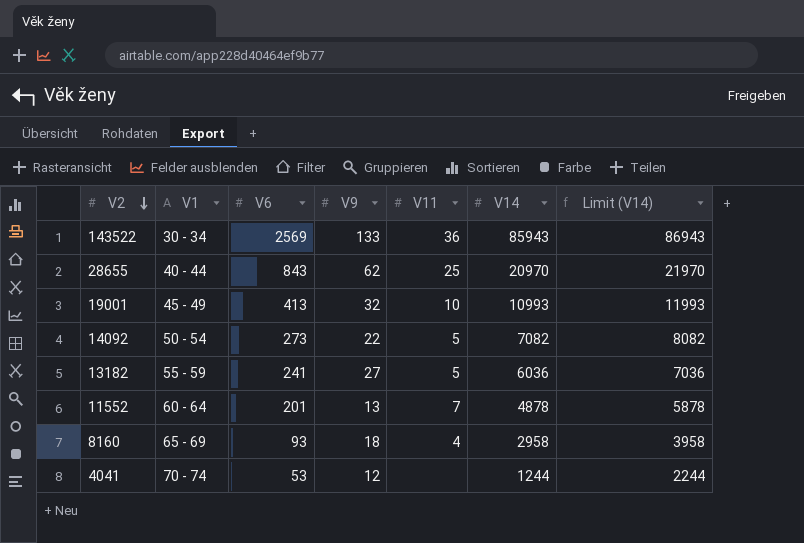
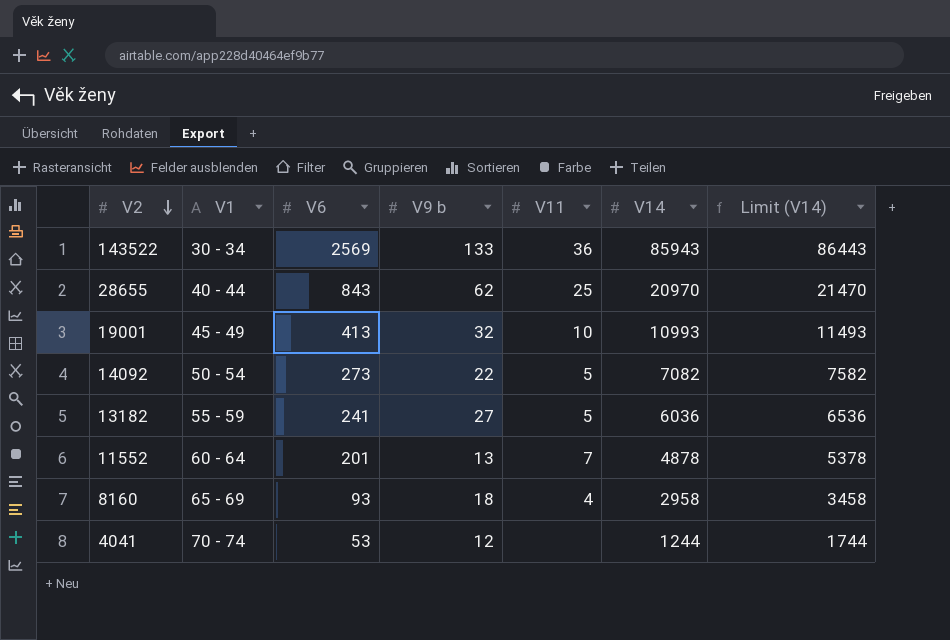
column name: V9 -> V9 b
column Limit (V14) | formula: [V14] + 1000 -> [V14] + 500

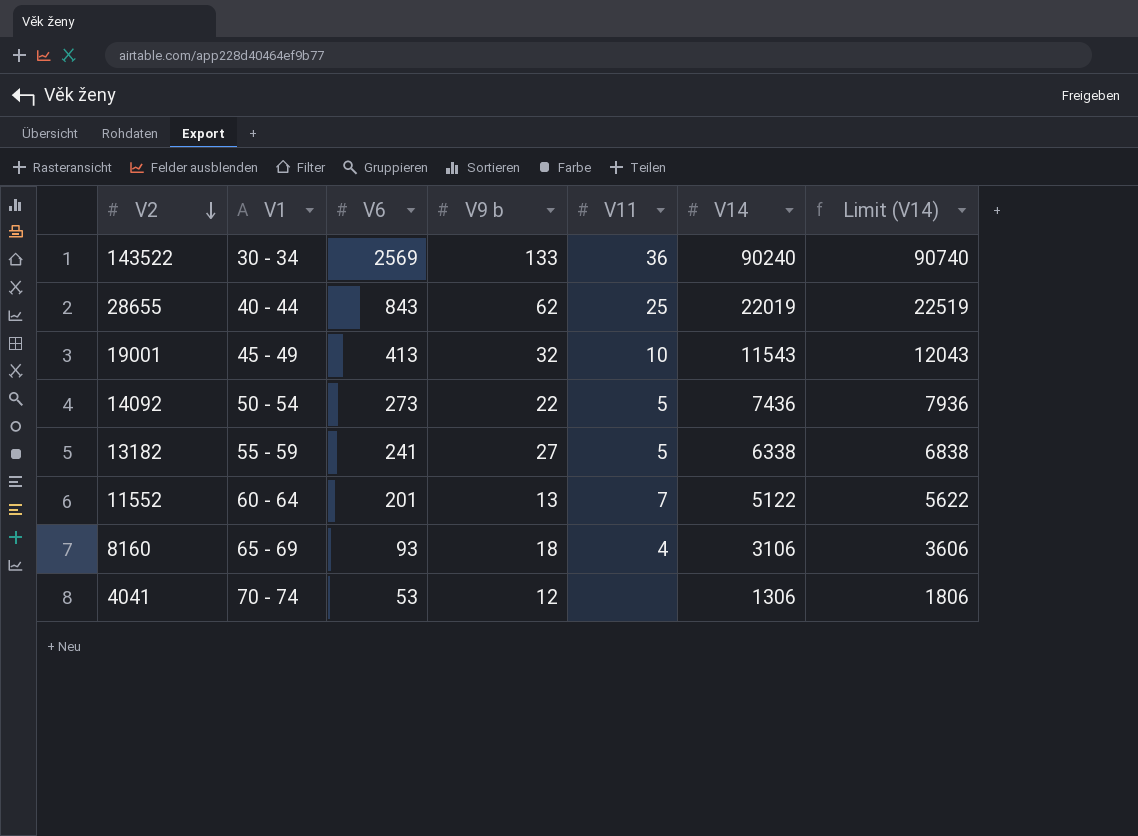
143522 | V14: 85943 -> 90240
143522 | Limit (V14): 86443 -> 90740
28655 | V14: 20970 -> 22019
28655 | Limit (V14): 21470 -> 22519
19001 | V14: 10993 -> 11543
19001 | Limit (V14): 11493 -> 12043
14092 | V14: 7082 -> 7436
14092 | Limit (V14): 7582 -> 7936
13182 | V14: 6036 -> 6338
13182 | Limit (V14): 6536 -> 6838
11552 | V14: 4878 -> 5122
11552 | Limit (V14): 5378 -> 5622
8160 | V14: 2958 -> 3106
8160 | Limit (V14): 3458 -> 3606
4041 | V14: 1244 -> 1306
4041 | Limit (V14): 1744 -> 1806

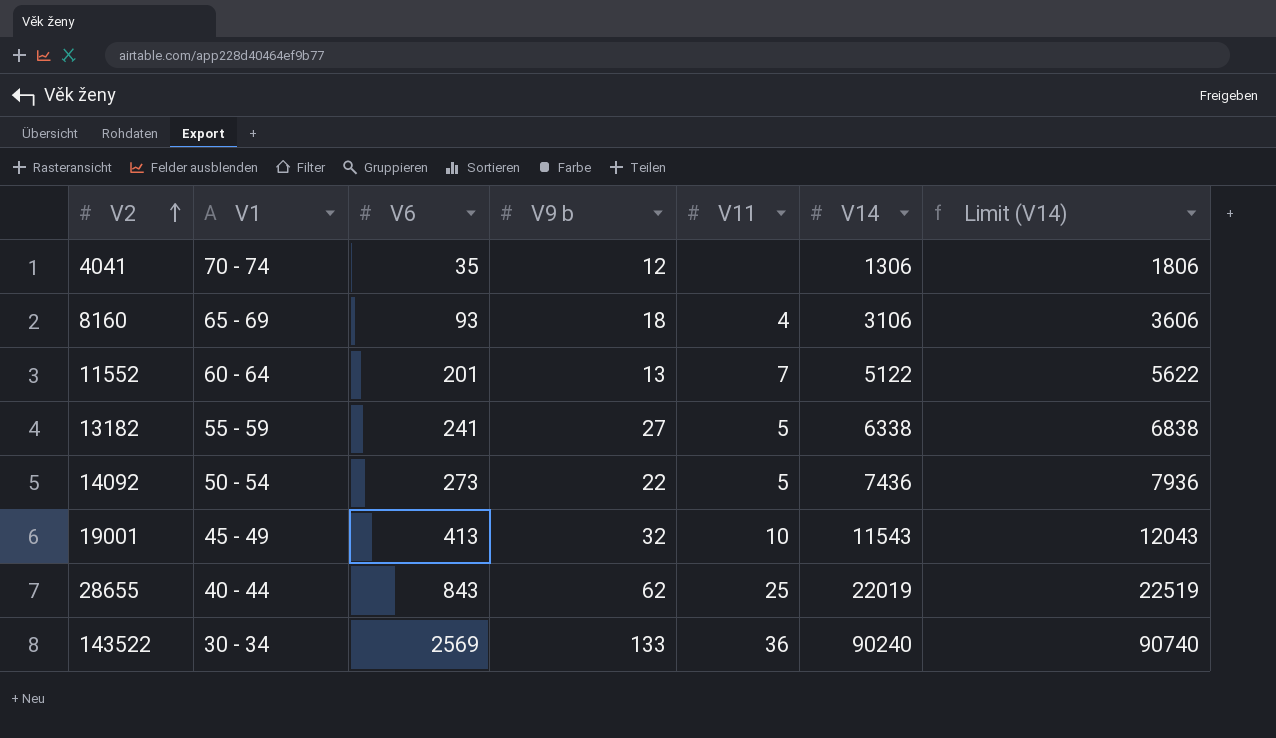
row order: V2 descending -> V2 ascending
4041 | V6: 53 -> 35

